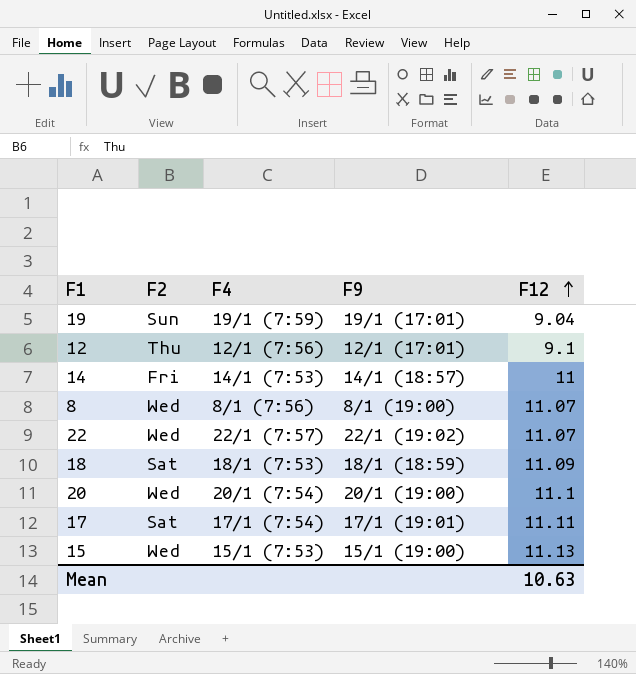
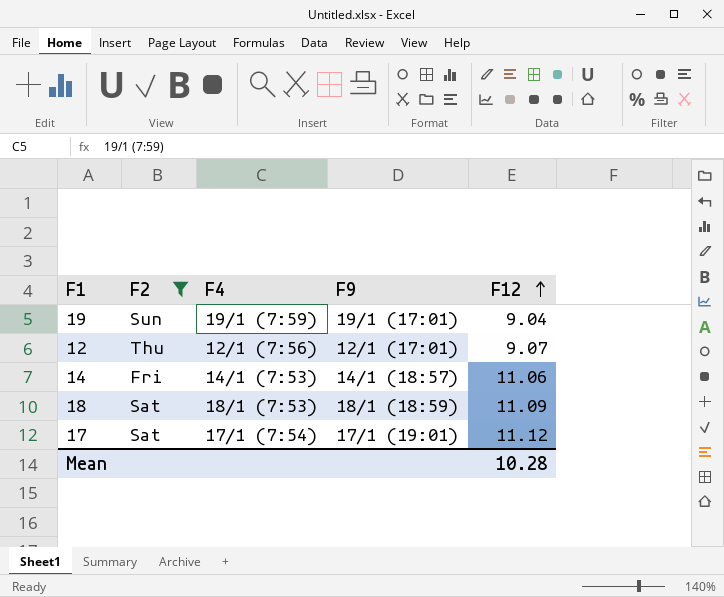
filter: none -> F2 != Wed
12 | F12: 9.1 -> 9.07
14 | F12: 11 -> 11.06
17 | F12: 11.11 -> 11.12
Mean | F12: 10.63 -> 10.28

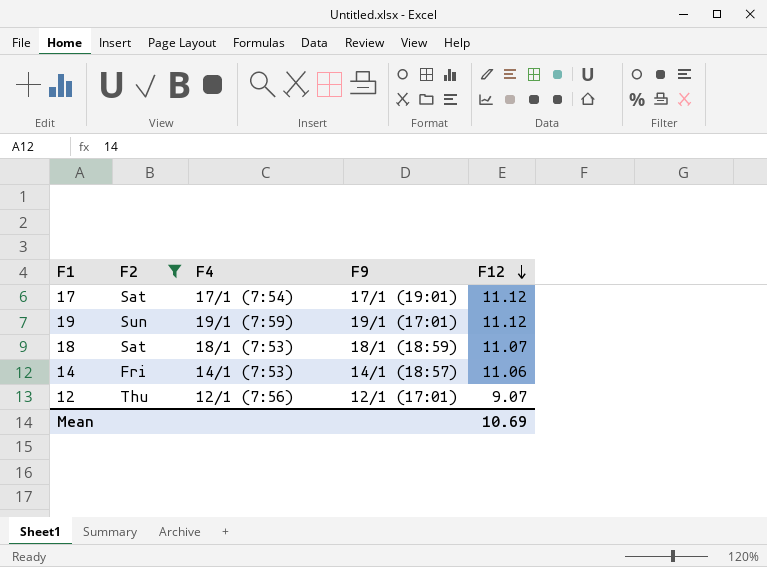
row order: F12 ascending -> F12 descending
19 | F12: 9.04 -> 11.12
18 | F12: 11.09 -> 11.07
Mean | F12: 10.28 -> 10.69

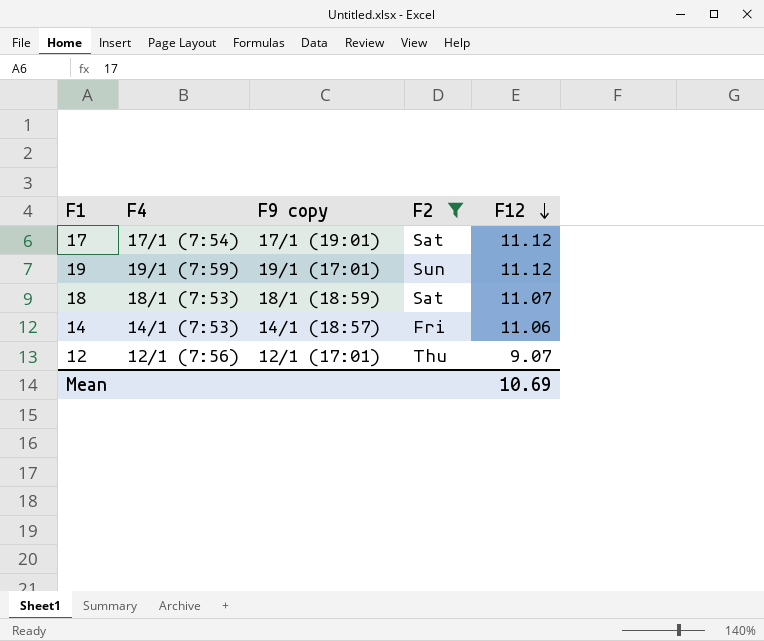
column name: F9 -> F9 copy
column F2 | position: 2 -> 4

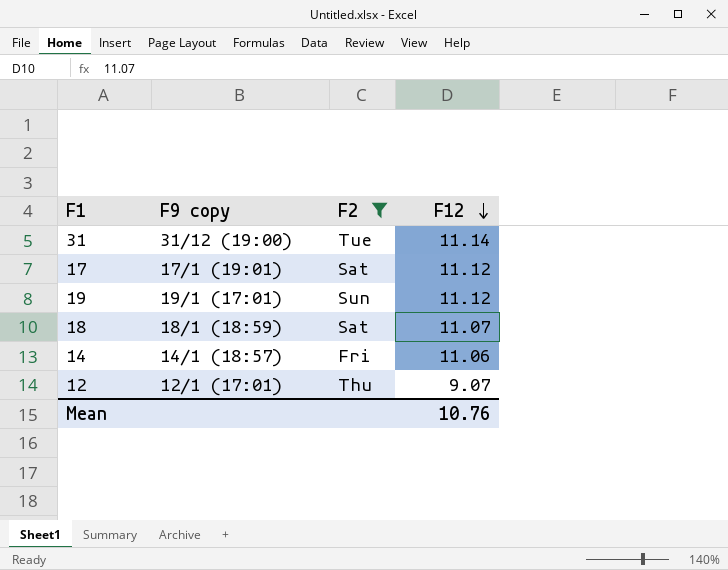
column F4 | position: 2 -> none
row 31: none -> 31/12 (19:00) | Tue | 11.14
Mean | F12: 10.69 -> 10.76

